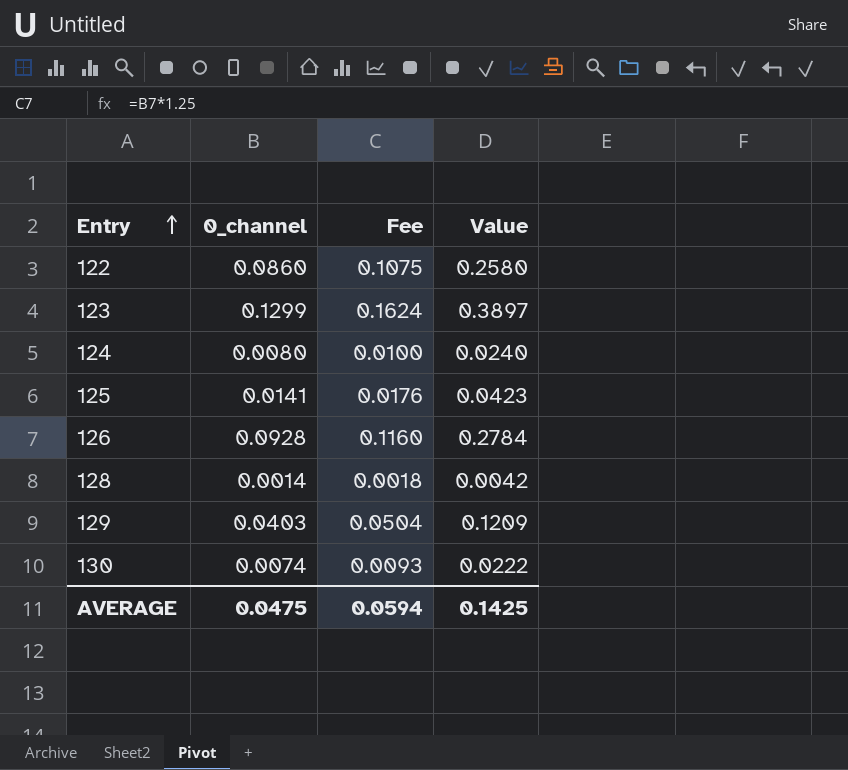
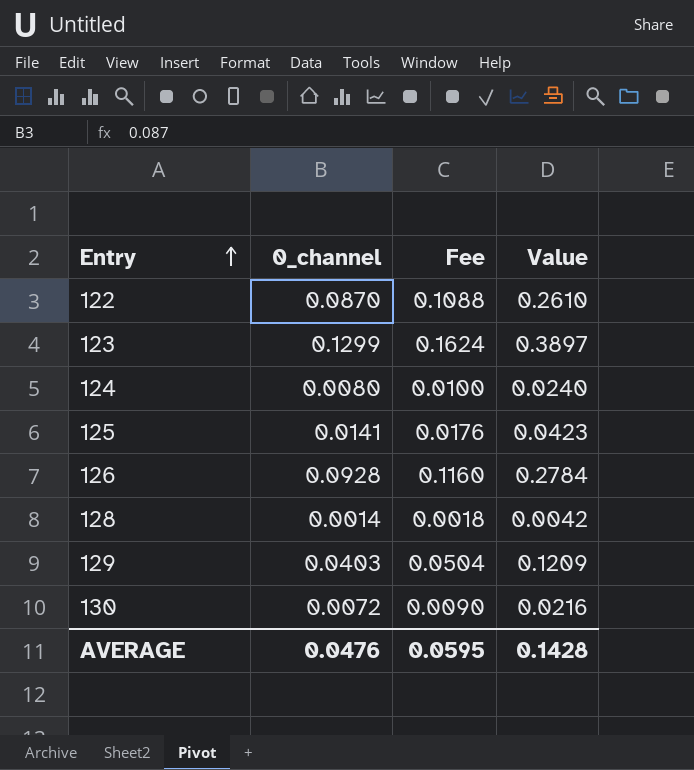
122 | 0_channel: 0.0860 -> 0.0870
122 | Fee: 0.1075 -> 0.1088
122 | Value: 0.2580 -> 0.2610
130 | 0_channel: 0.0074 -> 0.0072
130 | Fee: 0.0093 -> 0.0090
130 | Value: 0.0222 -> 0.0216
AVERAGE | 0_channel: 0.0475 -> 0.0476
AVERAGE | Fee: 0.0594 -> 0.0595
AVERAGE | Value: 0.1425 -> 0.1428

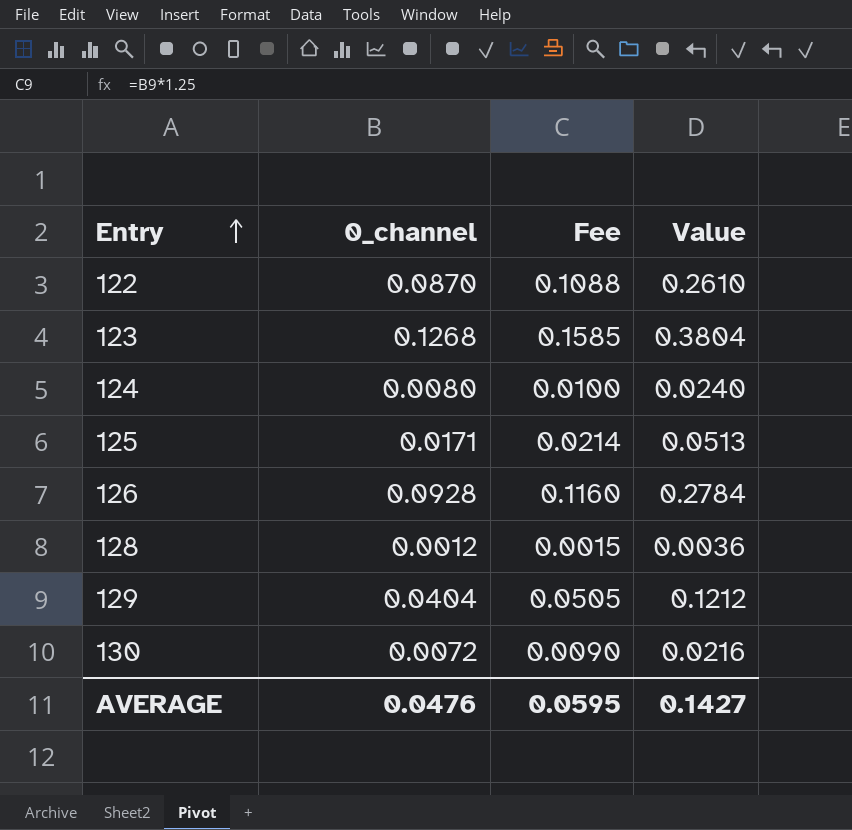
123 | 0_channel: 0.1299 -> 0.1268
123 | Fee: 0.1624 -> 0.1585
123 | Value: 0.3897 -> 0.3804
125 | 0_channel: 0.0141 -> 0.0171
125 | Fee: 0.0176 -> 0.0214
125 | Value: 0.0423 -> 0.0513
128 | 0_channel: 0.0014 -> 0.0012
128 | Fee: 0.0018 -> 0.0015
128 | Value: 0.0042 -> 0.0036
129 | 0_channel: 0.0403 -> 0.0404
129 | Fee: 0.0504 -> 0.0505
129 | Value: 0.1209 -> 0.1212
AVERAGE | Value: 0.1428 -> 0.1427

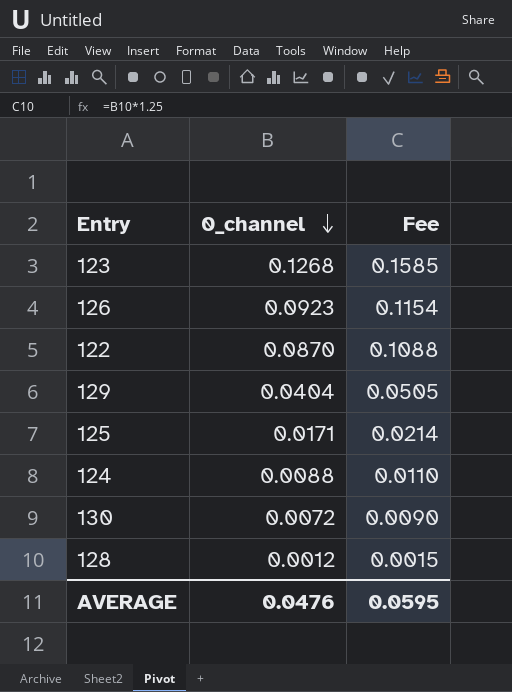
row order: Entry ascending -> 0_channel descending
column Value | formula: [0_channel] * 3 -> none
126 | 0_channel: 0.0928 -> 0.0923
126 | Fee: 0.1160 -> 0.1154
124 | 0_channel: 0.0080 -> 0.0088
124 | Fee: 0.0100 -> 0.0110

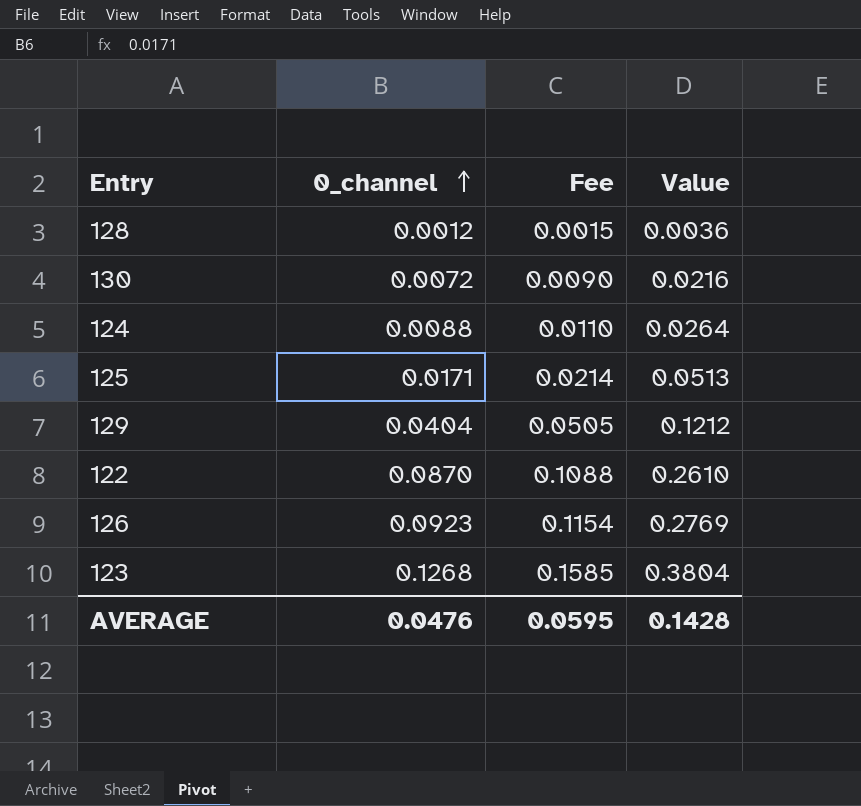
row order: 0_channel descending -> 0_channel ascending
column Value | formula: none -> [0_channel] * 3

